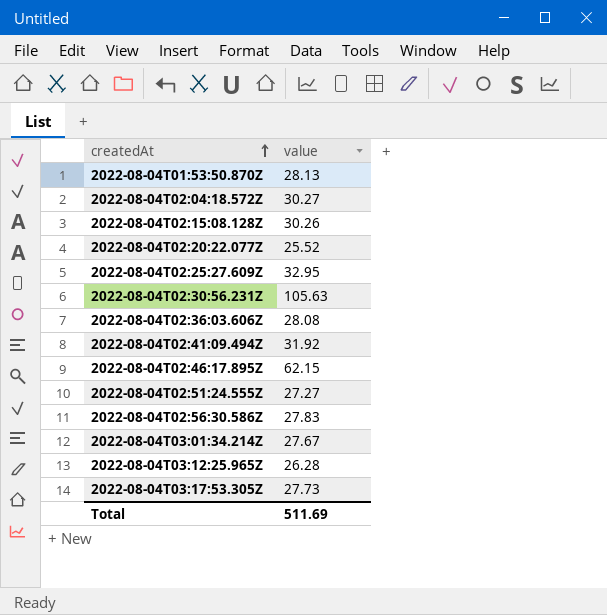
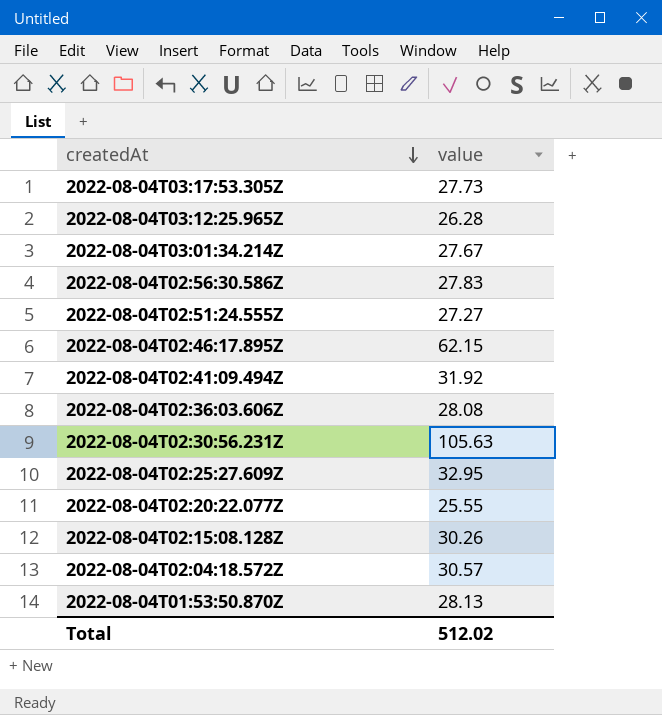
row order: createdAt ascending -> createdAt descending
2022-08-04T02:20:22.077Z | value: 25.52 -> 25.55
2022-08-04T02:04:18.572Z | value: 30.27 -> 30.57
Total | value: 511.69 -> 512.02

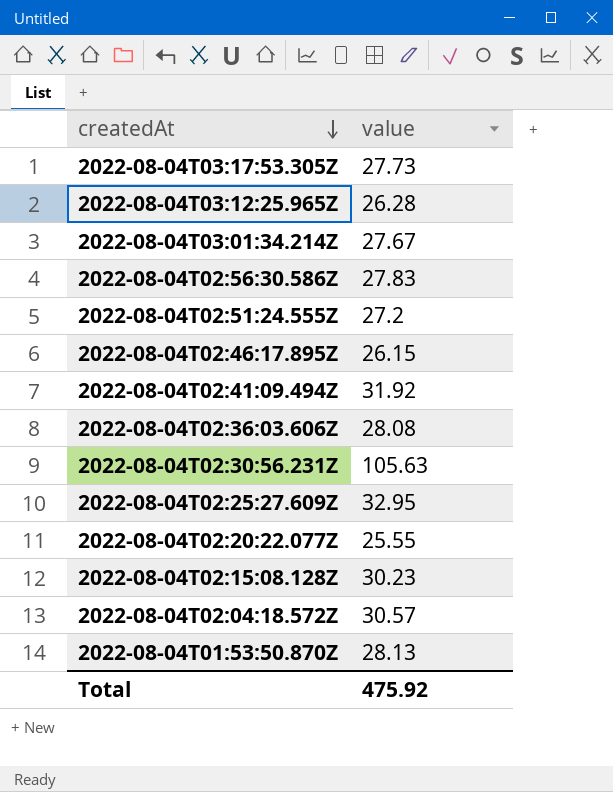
2022-08-04T02:51:24.555Z | value: 27.27 -> 27.2
2022-08-04T02:46:17.895Z | value: 62.15 -> 26.15
2022-08-04T02:15:08.128Z | value: 30.26 -> 30.23
Total | value: 512.02 -> 475.92

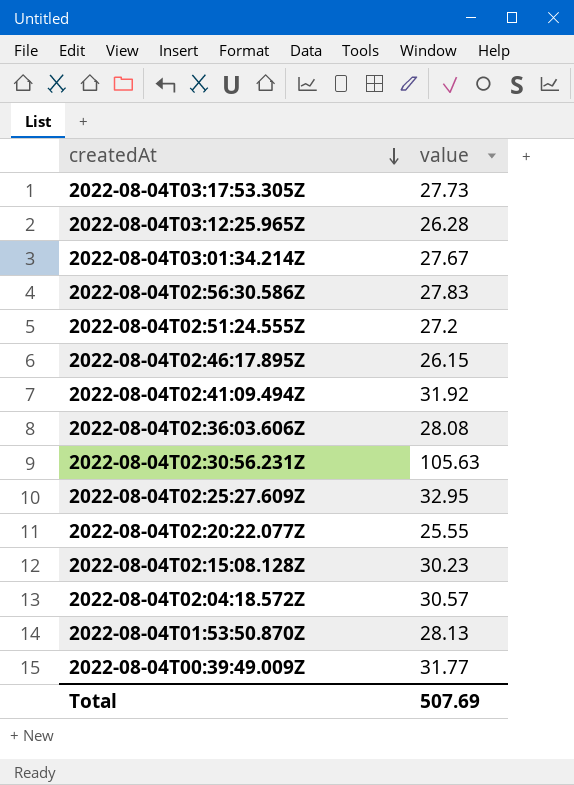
row 2022-08-04T00:39:49.009Z: none -> 31.77
Total | value: 475.92 -> 507.69

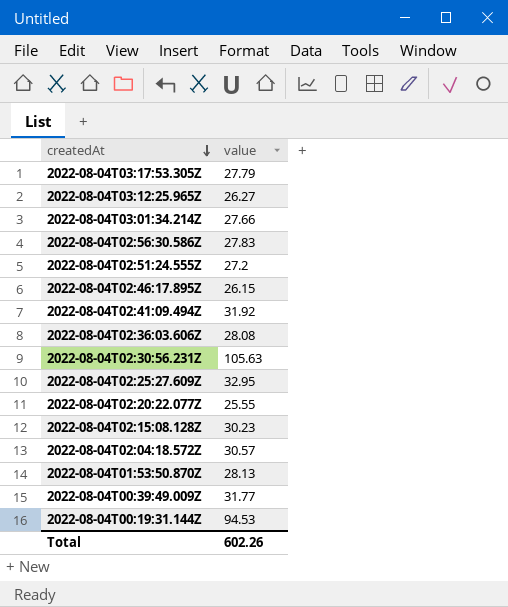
2022-08-04T03:17:53.305Z | value: 27.73 -> 27.79
2022-08-04T03:12:25.965Z | value: 26.28 -> 26.27
2022-08-04T03:01:34.214Z | value: 27.67 -> 27.66
row 2022-08-04T00:19:31.144Z: none -> 94.53
Total | value: 507.69 -> 602.26

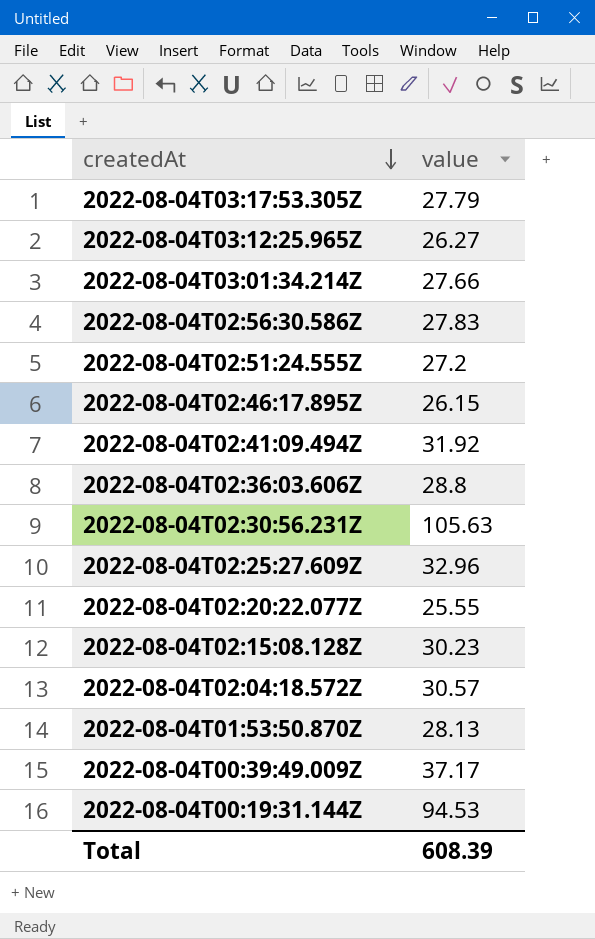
2022-08-04T02:36:03.606Z | value: 28.08 -> 28.8
2022-08-04T02:25:27.609Z | value: 32.95 -> 32.96
2022-08-04T00:39:49.009Z | value: 31.77 -> 37.17
Total | value: 602.26 -> 608.39

